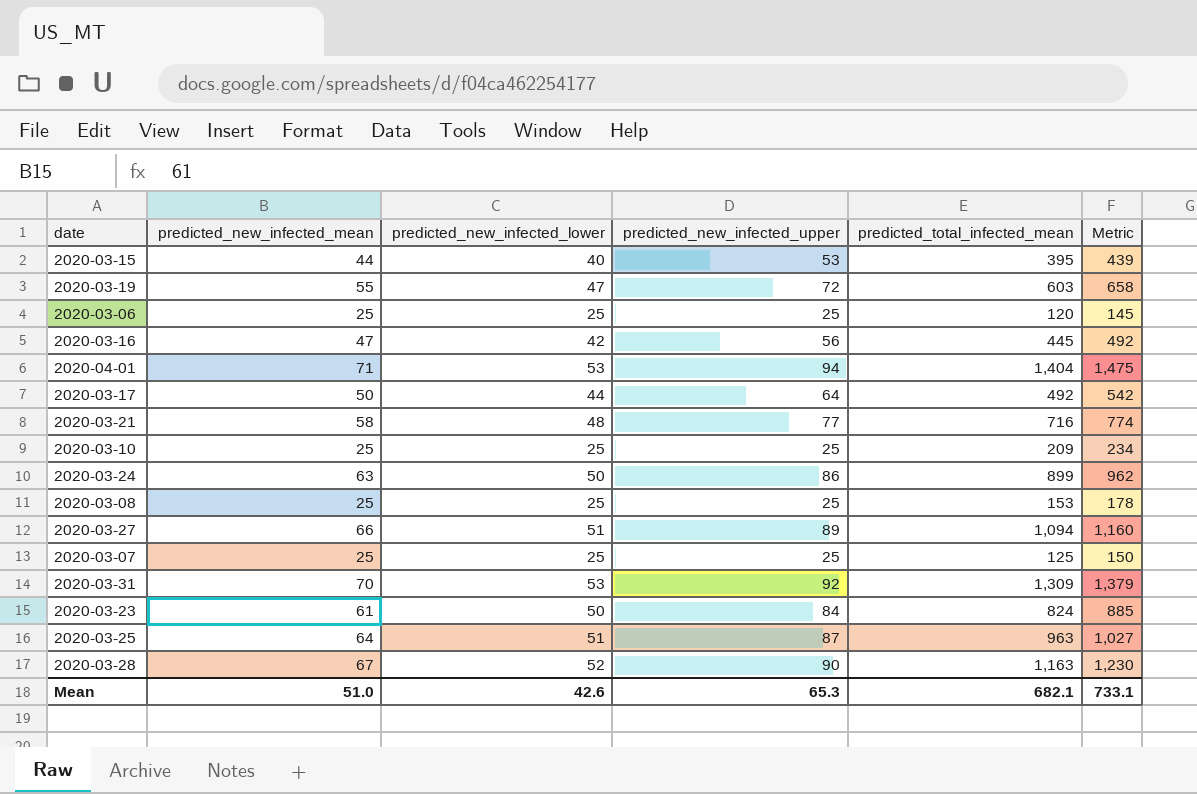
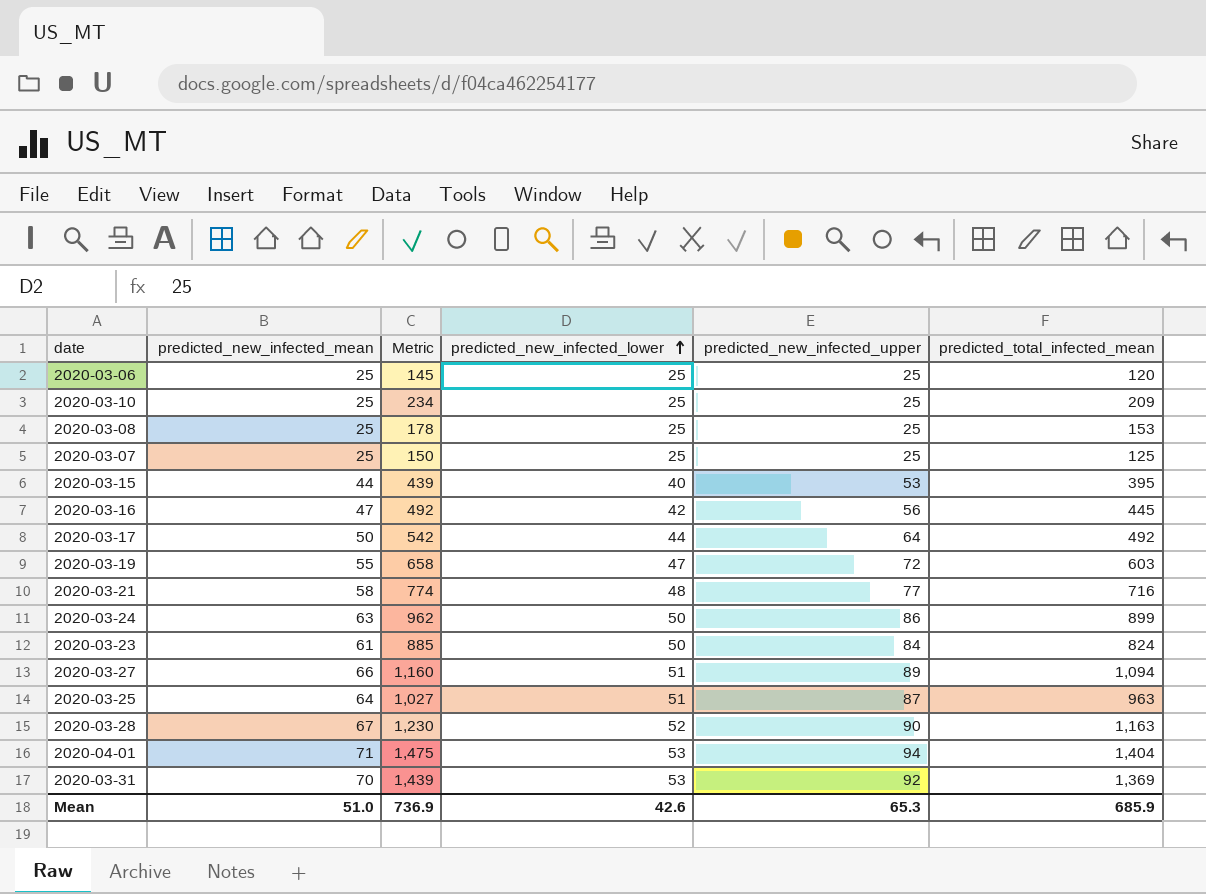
row order: none -> predicted_new_infected_lower ascending
column Metric | position: 6 -> 3
2020-03-31 | Metric: 1,379 -> 1,439
2020-03-31 | predicted_total_infected_mean: 1,309 -> 1,369
Mean | Metric: 733.1 -> 736.9
Mean | predicted_total_infected_mean: 682.1 -> 685.9

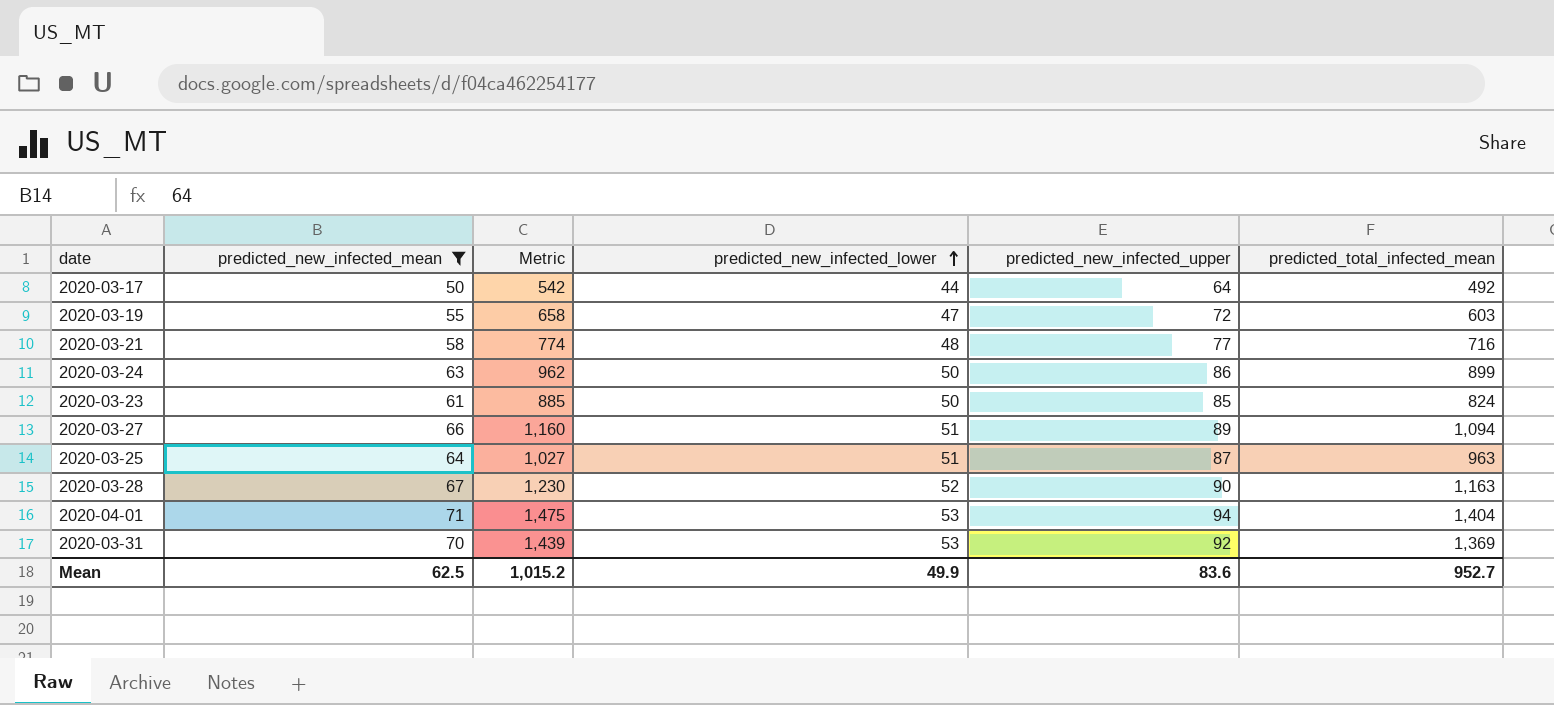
filter: none -> predicted_new_infected_mean >= 50
2020-03-23 | predicted_new_infected_upper: 84 -> 85
Mean | predicted_new_infected_mean: 51.0 -> 62.5
Mean | Metric: 736.9 -> 1,015.2
Mean | predicted_new_infected_lower: 42.6 -> 49.9
Mean | predicted_new_infected_upper: 65.3 -> 83.6
Mean | predicted_total_infected_mean: 685.9 -> 952.7

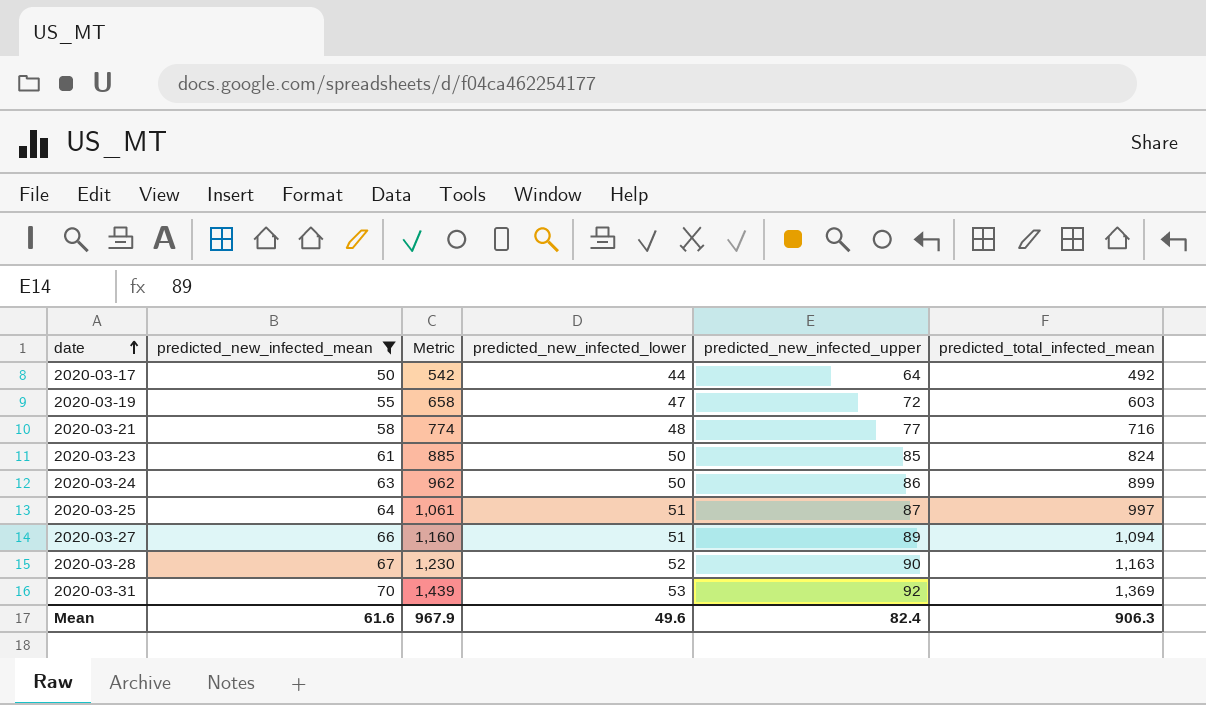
row order: predicted_new_infected_lower ascending -> date ascending
row 2020-04-01: 71 | 1,475 | 53 | 94 | 1,404 -> none
2020-03-25 | Metric: 1,027 -> 1,061
2020-03-25 | predicted_total_infected_mean: 963 -> 997
Mean | predicted_new_infected_mean: 62.5 -> 61.6
Mean | Metric: 1,015.2 -> 967.9
Mean | predicted_new_infected_lower: 49.9 -> 49.6
Mean | predicted_new_infected_upper: 83.6 -> 82.4
Mean | predicted_total_infected_mean: 952.7 -> 906.3

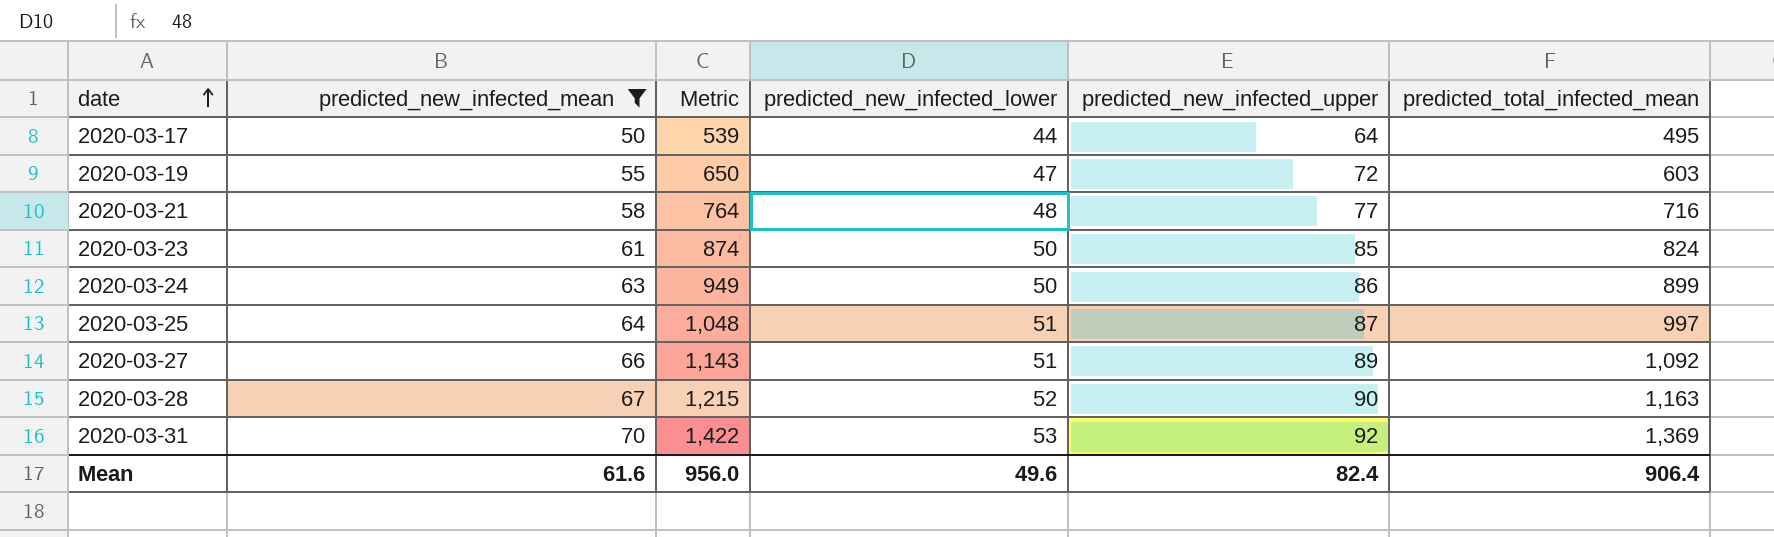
column Metric | formula: [predicted_new_infected_mean] + [predicted_total_infected_mean] -> [predicted_new_infected_lower] + [predicted_total_infected_mean]
2020-03-17 | predicted_total_infected_mean: 492 -> 495
2020-03-27 | predicted_total_infected_mean: 1,094 -> 1,092
Mean | Metric: 967.9 -> 956.0
Mean | predicted_total_infected_mean: 906.3 -> 906.4

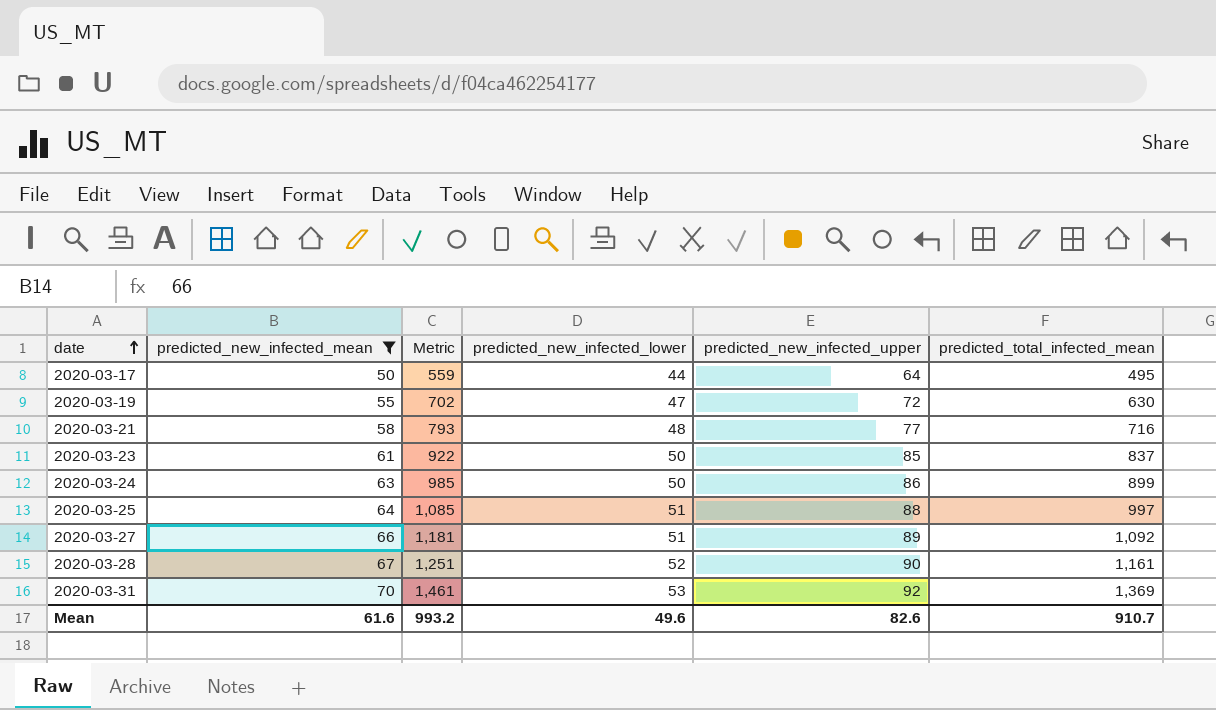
column Metric | formula: [predicted_new_infected_lower] + [predicted_total_infected_mean] -> [predicted_new_infected_upper] + [predicted_total_infected_mean]
2020-03-19 | predicted_total_infected_mean: 603 -> 630
2020-03-23 | predicted_total_infected_mean: 824 -> 837
2020-03-25 | predicted_new_infected_upper: 87 -> 88
2020-03-28 | predicted_total_infected_mean: 1,163 -> 1,161
Mean | Metric: 956.0 -> 993.2
Mean | predicted_new_infected_upper: 82.4 -> 82.6
Mean | predicted_total_infected_mean: 906.4 -> 910.7

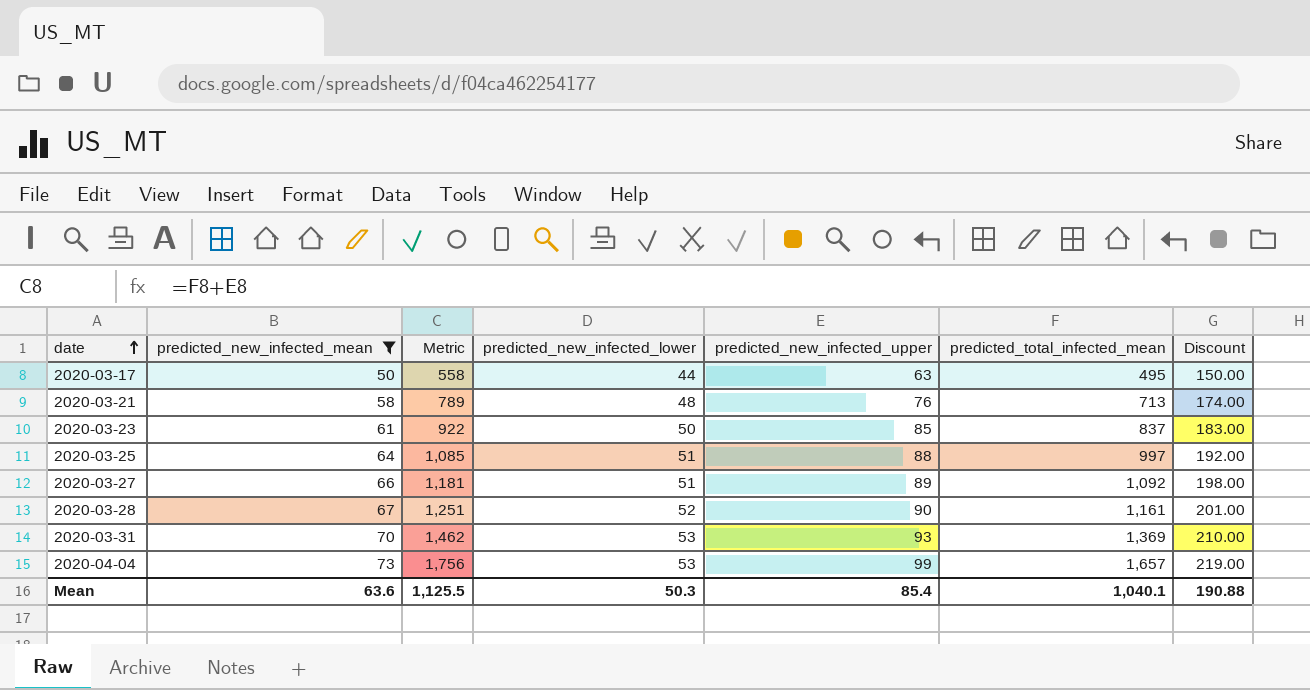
column Discount | formula: none -> [predicted_new_infected_mean] * 3
row 2020-03-19: 55 | 702 | 47 | 72 | 630 -> none
row 2020-03-24: 63 | 985 | 50 | 86 | 899 -> none
2020-03-17 | Metric: 559 -> 558
2020-03-17 | predicted_new_infected_upper: 64 -> 63
2020-03-21 | Metric: 793 -> 789
2020-03-21 | predicted_new_infected_upper: 77 -> 76
2020-03-21 | predicted_total_infected_mean: 716 -> 713
2020-03-31 | Metric: 1,461 -> 1,462
2020-03-31 | predicted_new_infected_upper: 92 -> 93
row 2020-04-04: none -> 73 | 1,756 | 53 | 99 | 1,657 | 219.00
Mean | predicted_new_infected_mean: 61.6 -> 63.6
Mean | Metric: 993.2 -> 1,125.5
Mean | predicted_new_infected_lower: 49.6 -> 50.3
Mean | predicted_new_infected_upper: 82.6 -> 85.4
Mean | predicted_total_infected_mean: 910.7 -> 1,040.1

